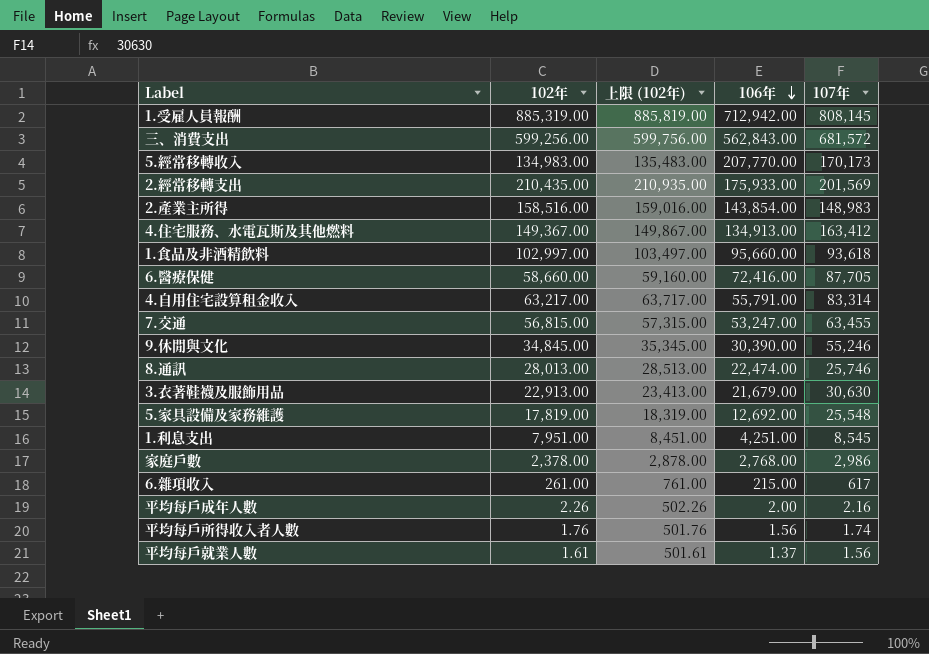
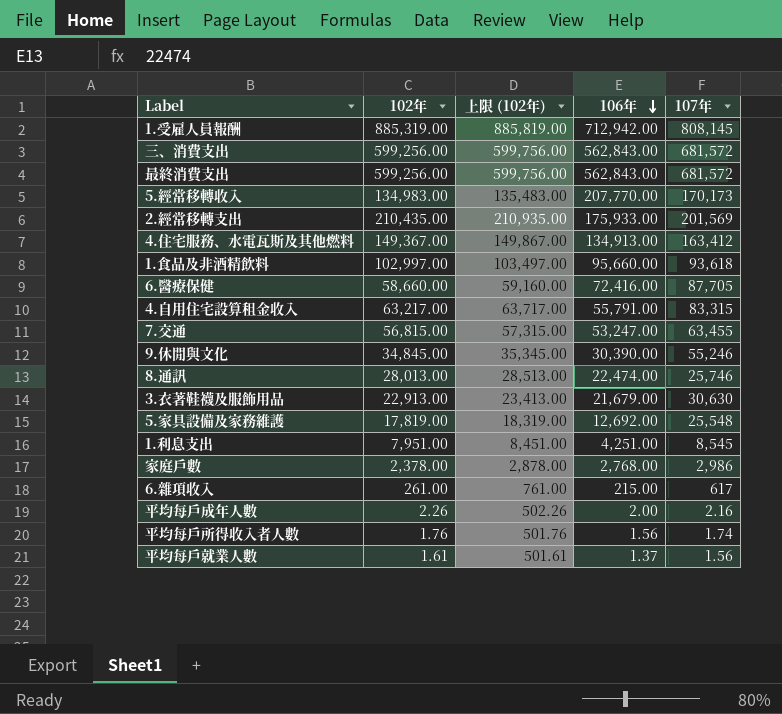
row 2.產業主所得: 158,516.00 | 159,016.00 | 143,854.00 | 148,983 -> none
row 最終消費支出: none -> 599,256.00 | 599,756.00 | 562,843.00 | 681,572
4.自用住宅設算租金收入 | 107年: 83,314 -> 83,315

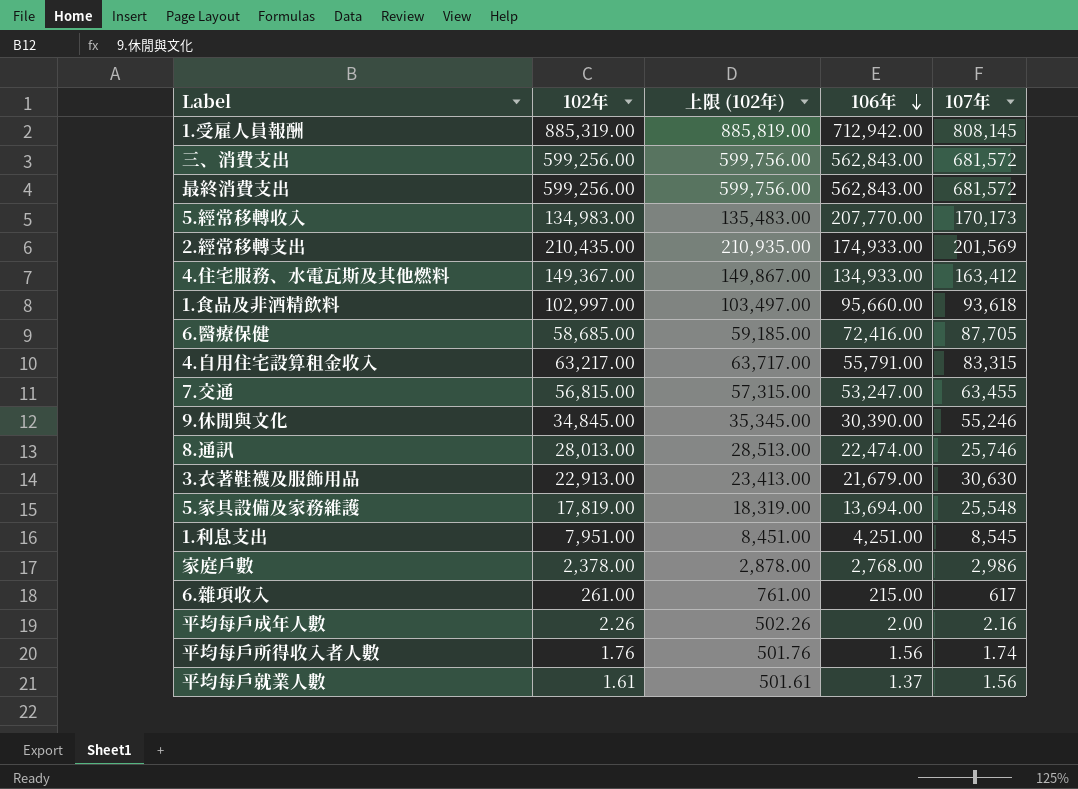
2.經常移轉支出 | 106年: 175,933.00 -> 174,933.00
4.住宅服務、水電瓦斯及其他燃料 | 106年: 134,913.00 -> 134,933.00
6.醫療保健 | 102年: 58,660.00 -> 58,685.00
6.醫療保健 | 上限 (102年): 59,160.00 -> 59,185.00
5.家具設備及家務維護 | 106年: 12,692.00 -> 13,694.00

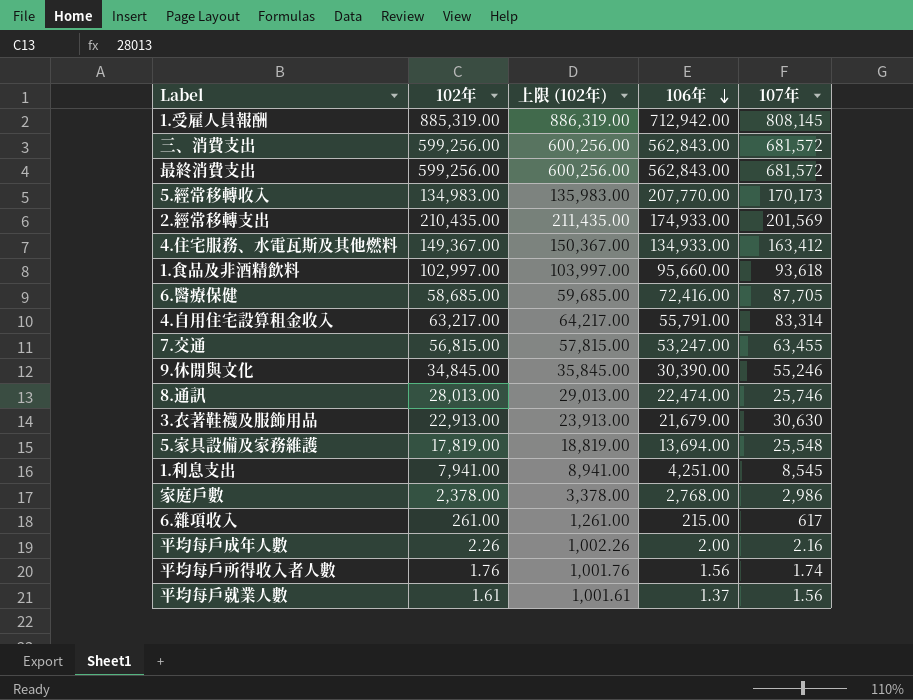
column 上限 (102年) | formula: [102年] + 500 -> [102年] + 1000
4.自用住宅設算租金收入 | 107年: 83,315 -> 83,314
1.利息支出 | 102年: 7,951.00 -> 7,941.00

